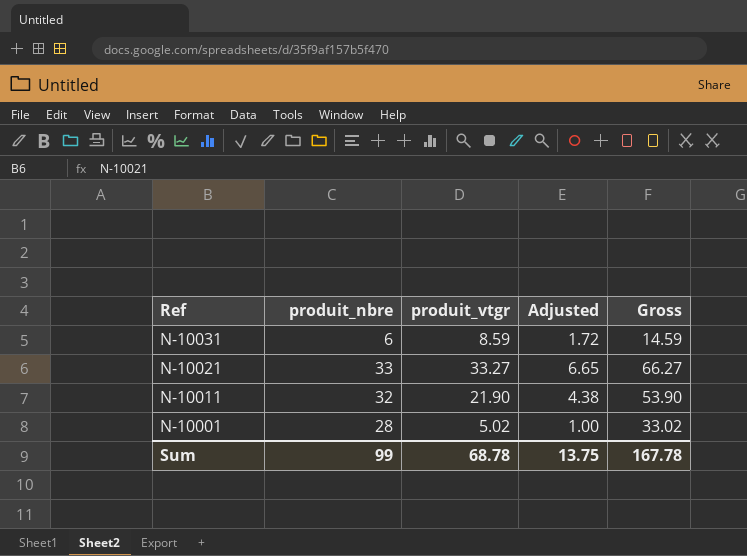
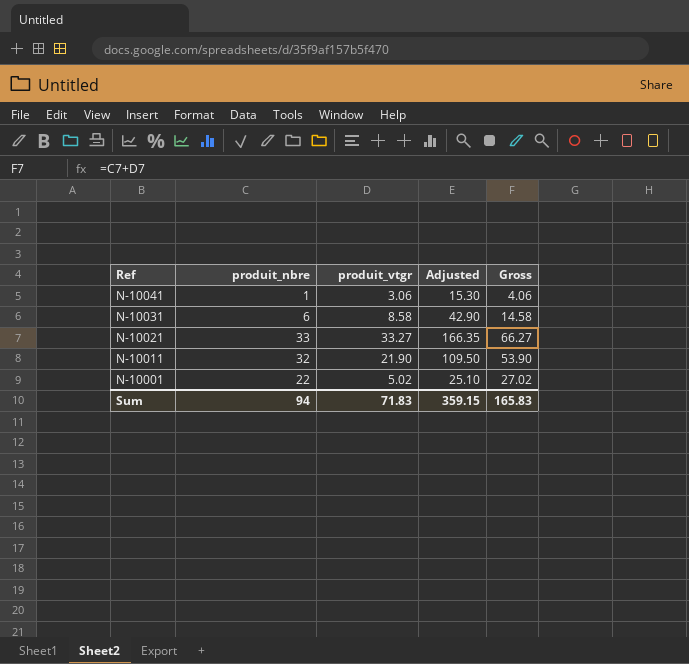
column Adjusted | formula: [produit_vtgr] * 0.2 -> [produit_vtgr] * 5
row N-10041: none -> 1 | 3.06 | 15.30 | 4.06
N-10031 | produit_vtgr: 8.59 -> 8.58
N-10031 | Gross: 14.59 -> 14.58
N-10001 | produit_nbre: 28 -> 22
N-10001 | Gross: 33.02 -> 27.02
Sum | produit_nbre: 99 -> 94
Sum | produit_vtgr: 68.78 -> 71.83
Sum | Adjusted: 13.75 -> 359.15
Sum | Gross: 167.78 -> 165.83

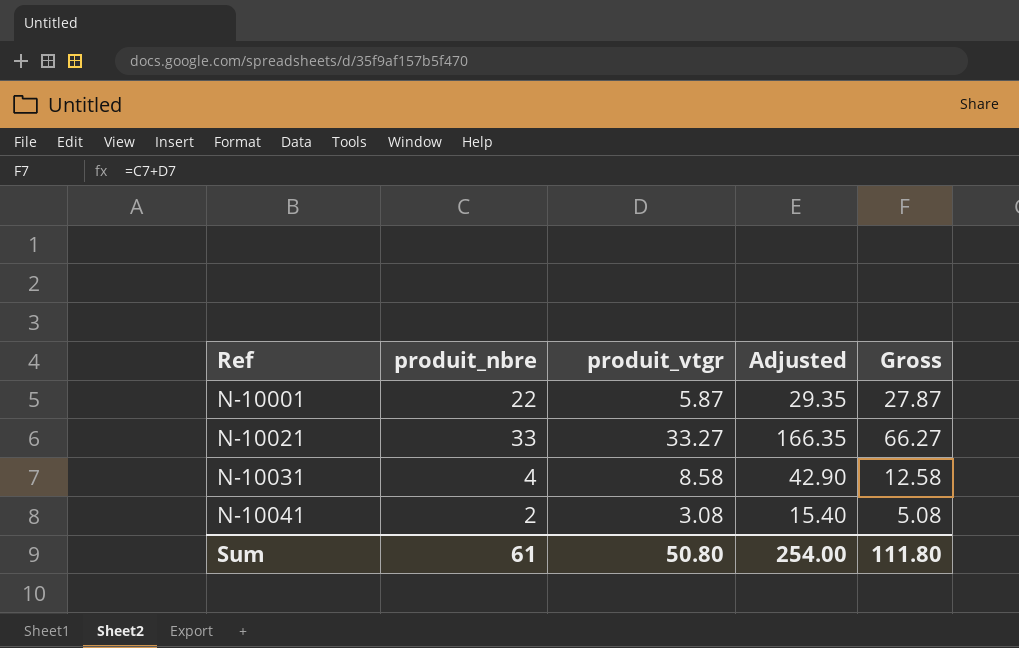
row order: Ref descending -> Ref ascending
row N-10011: 32 | 21.90 | 109.50 | 53.90 -> none
N-10001 | produit_vtgr: 5.02 -> 5.87
N-10001 | Adjusted: 25.10 -> 29.35
N-10001 | Gross: 27.02 -> 27.87
N-10031 | produit_nbre: 6 -> 4
N-10031 | Gross: 14.58 -> 12.58
N-10041 | produit_nbre: 1 -> 2
N-10041 | produit_vtgr: 3.06 -> 3.08
N-10041 | Adjusted: 15.30 -> 15.40
N-10041 | Gross: 4.06 -> 5.08
Sum | produit_nbre: 94 -> 61
Sum | produit_vtgr: 71.83 -> 50.80
Sum | Adjusted: 359.15 -> 254.00
Sum | Gross: 165.83 -> 111.80

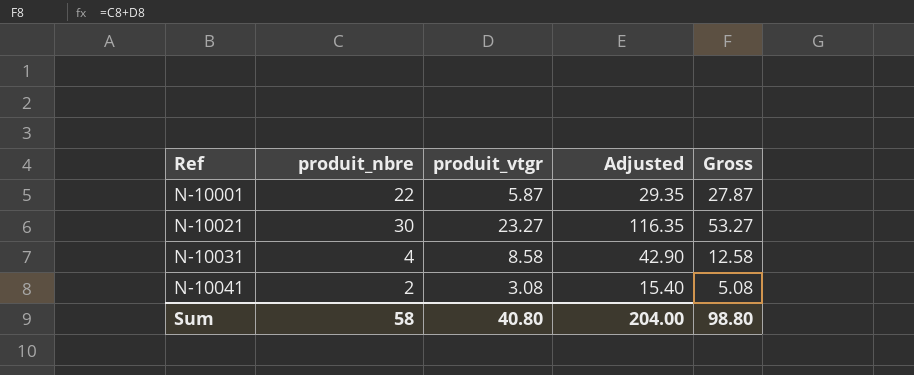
N-10021 | produit_nbre: 33 -> 30
N-10021 | produit_vtgr: 33.27 -> 23.27
N-10021 | Adjusted: 166.35 -> 116.35
N-10021 | Gross: 66.27 -> 53.27
Sum | produit_nbre: 61 -> 58
Sum | produit_vtgr: 50.80 -> 40.80
Sum | Adjusted: 254.00 -> 204.00
Sum | Gross: 111.80 -> 98.80

